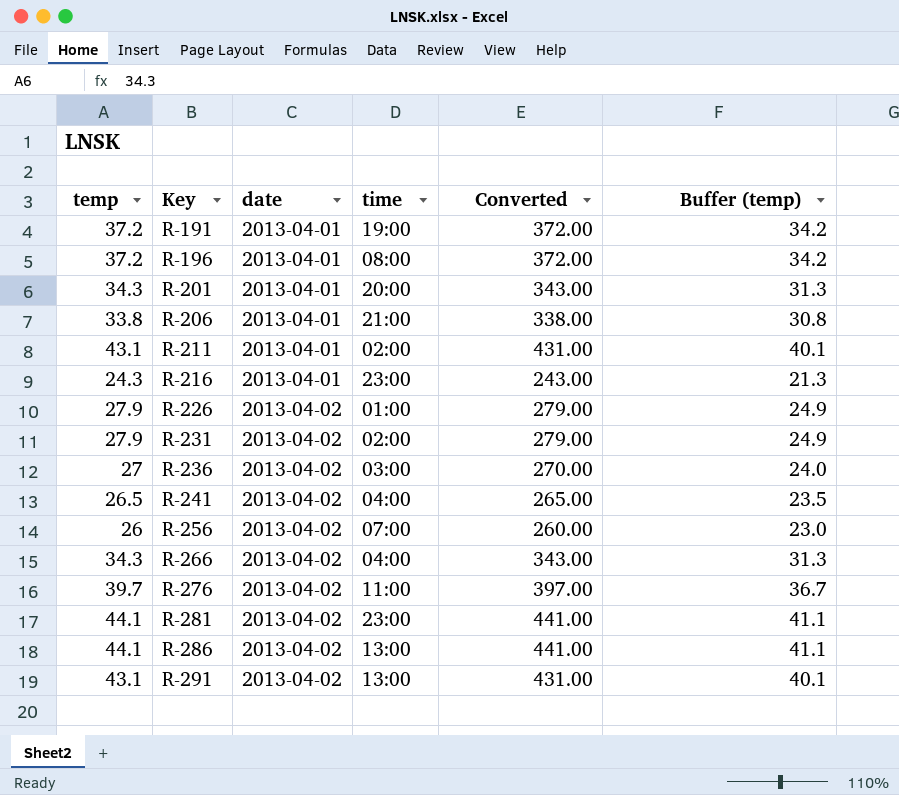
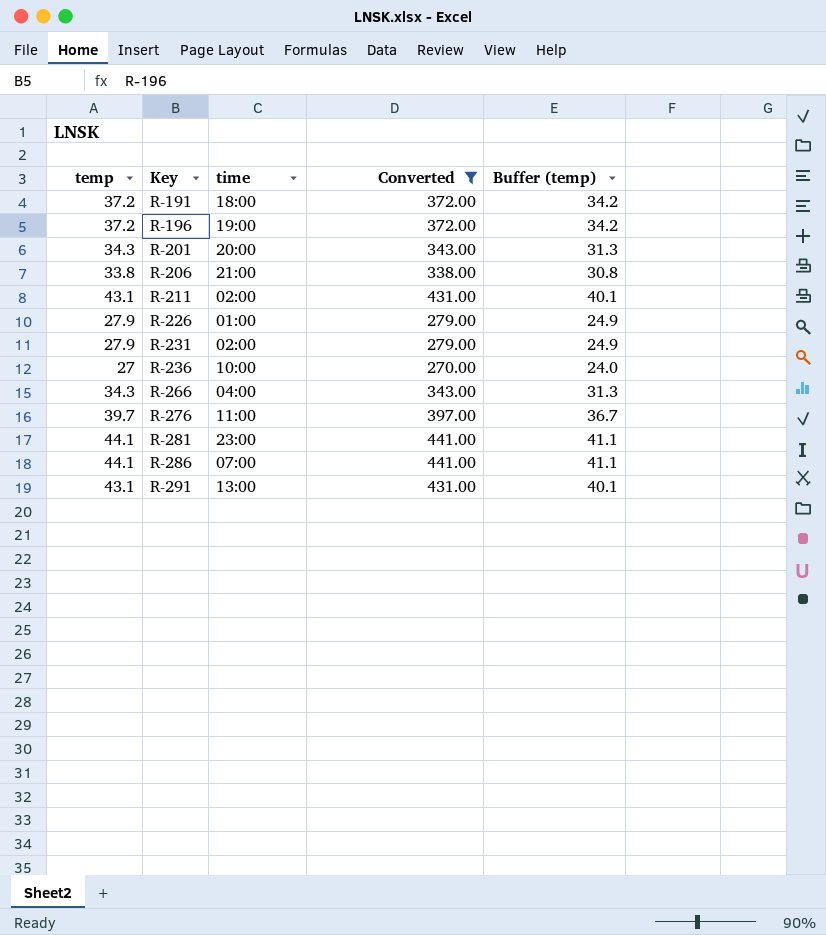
filter: none -> Converted >= 270.00
column date | position: 3 -> none
R-191 | time: 19:00 -> 18:00
R-196 | time: 08:00 -> 19:00
R-236 | time: 03:00 -> 10:00
R-286 | time: 13:00 -> 07:00

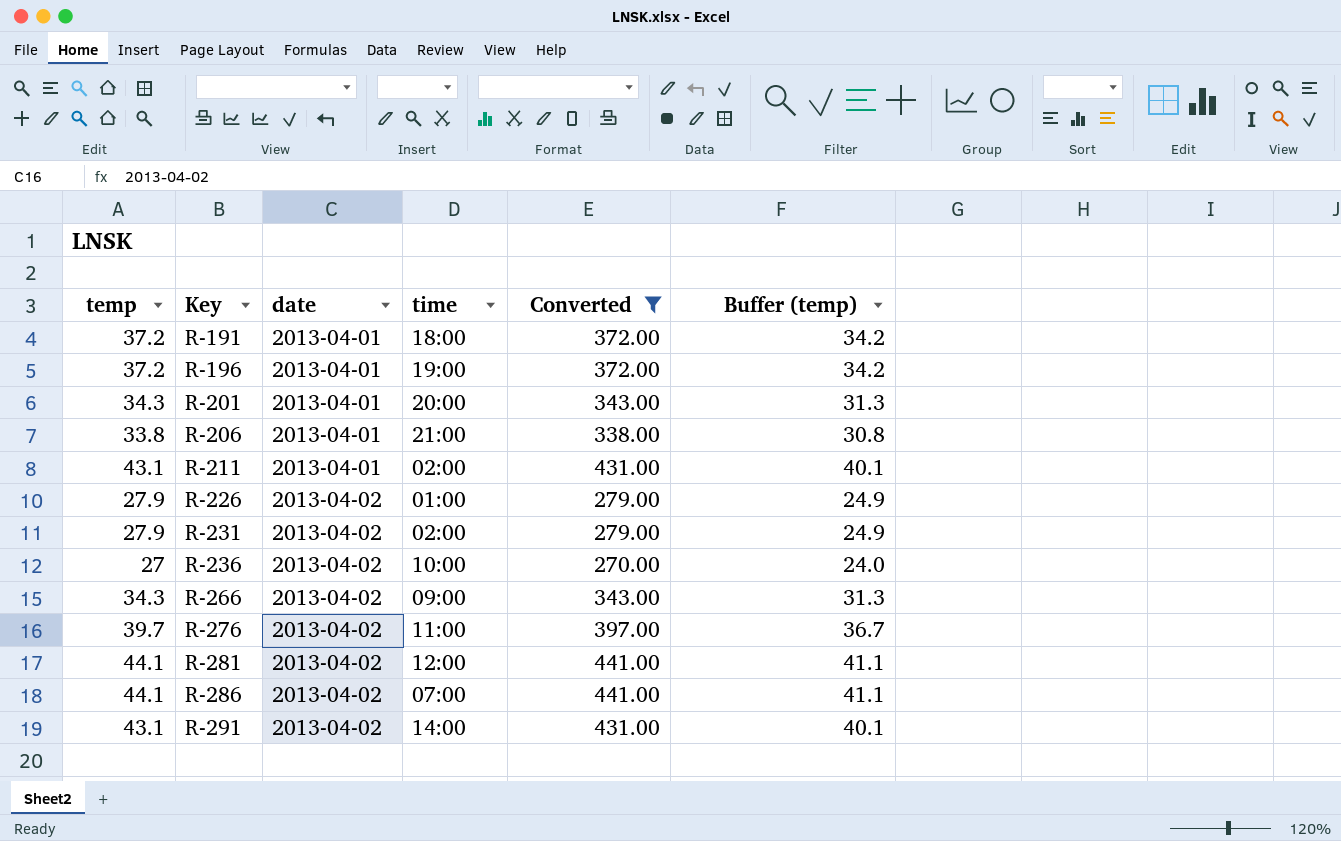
column date | position: none -> 3
R-266 | time: 04:00 -> 09:00
R-281 | time: 23:00 -> 12:00
R-291 | time: 13:00 -> 14:00

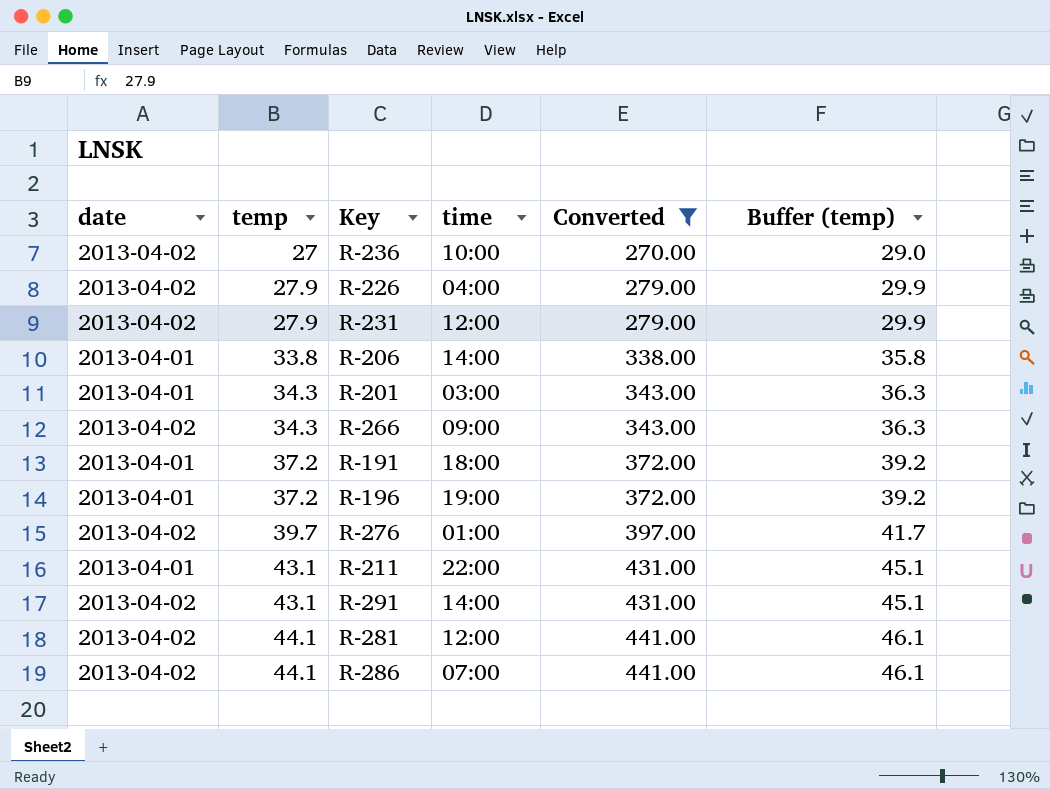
row order: Key ascending -> temp ascending
column date | position: 3 -> 1
column Buffer (temp) | formula: [temp] - 3 -> [temp] + 2
R-226 | time: 01:00 -> 04:00
R-231 | time: 02:00 -> 12:00
R-206 | time: 21:00 -> 14:00
R-201 | time: 20:00 -> 03:00
R-276 | time: 11:00 -> 01:00
R-211 | time: 02:00 -> 22:00

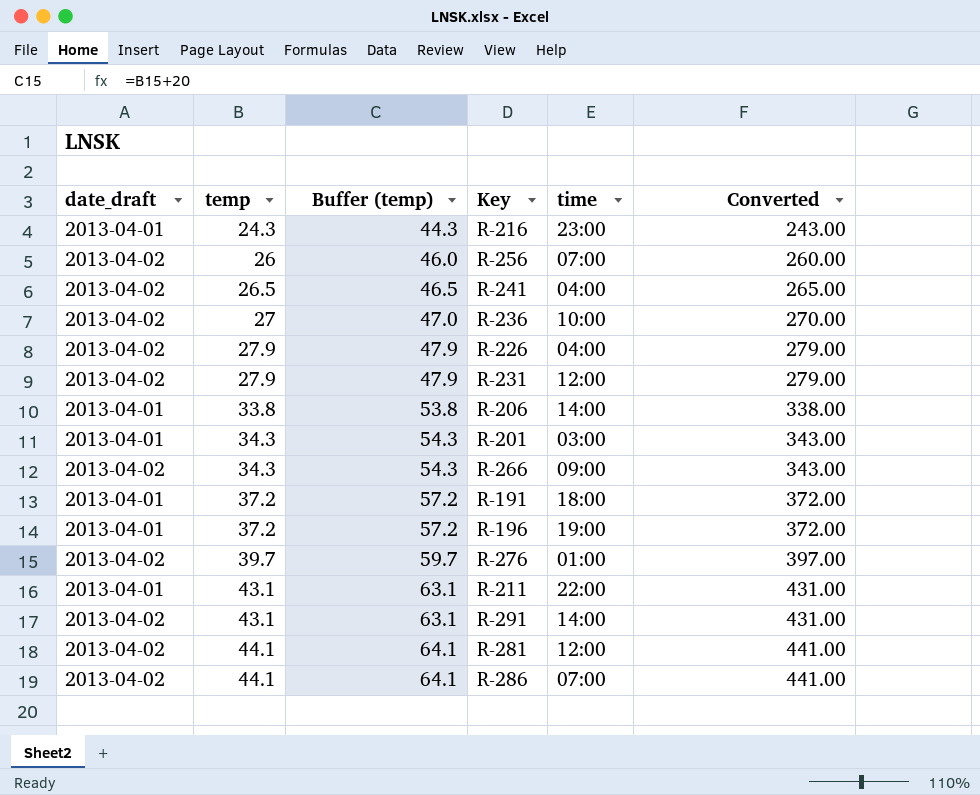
filter: Converted >= 270.00 -> none
column name: date -> date_draft
column Buffer (temp) | formula: [temp] + 2 -> [temp] + 20
column Buffer (temp) | position: 6 -> 3

